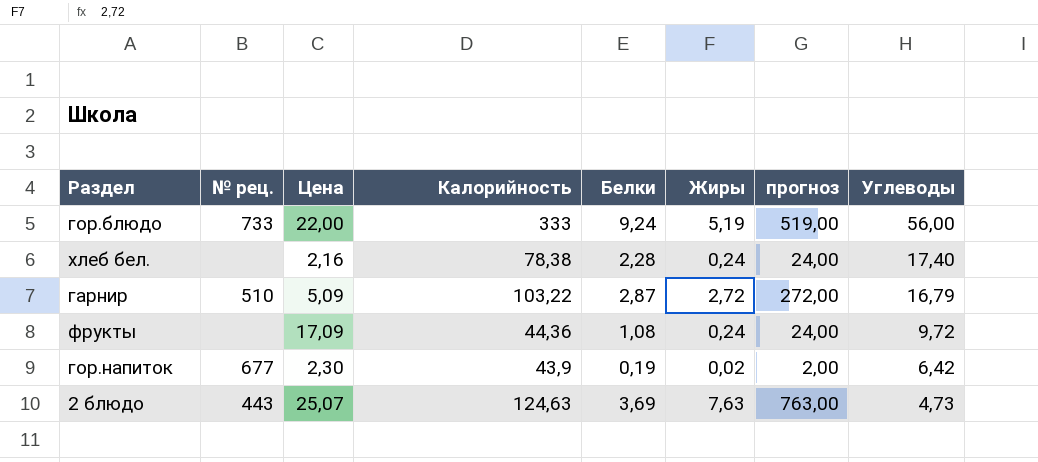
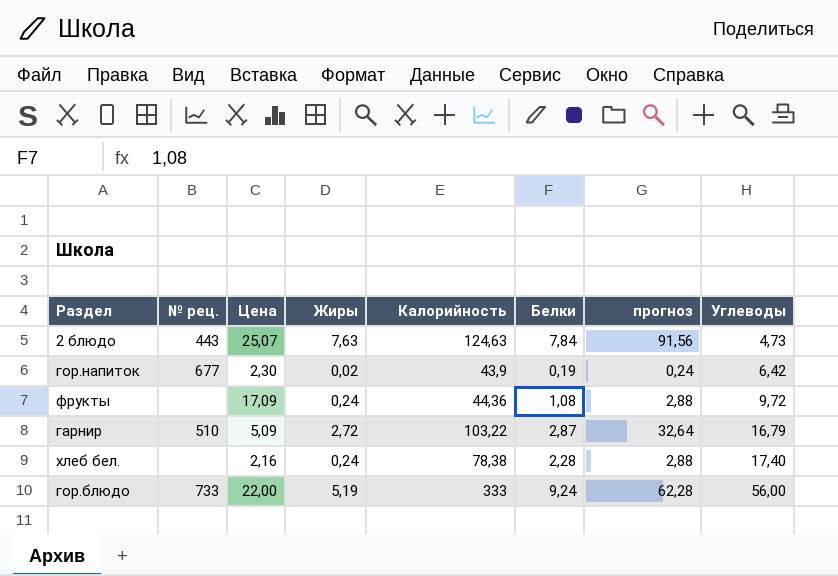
row order: Углеводы descending -> Углеводы ascending
column Жиры | position: 6 -> 4
column прогноз | formula: [Жиры] * 100 -> [Жиры] * 12
2 блюдо | Белки: 3,69 -> 7,84

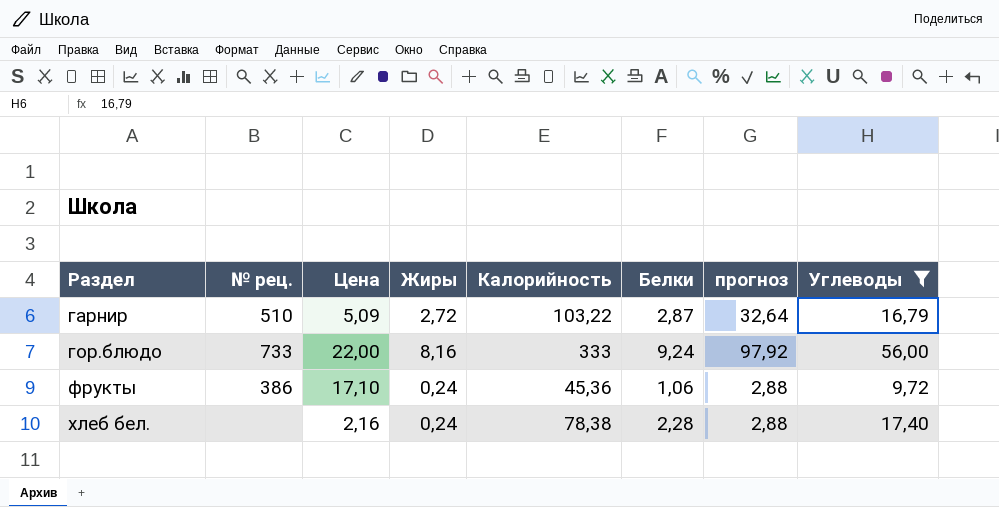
filter: none -> Углеводы >= 9,72
row order: Углеводы ascending -> Раздел ascending
гор.блюдо | Жиры: 5,19 -> 8,16
гор.блюдо | прогноз: 62,28 -> 97,92
фрукты | № рец.: none -> 386
фрукты | Цена: 17,09 -> 17,10
фрукты | Калорийность: 44,36 -> 45,36
фрукты | Белки: 1,08 -> 1,06

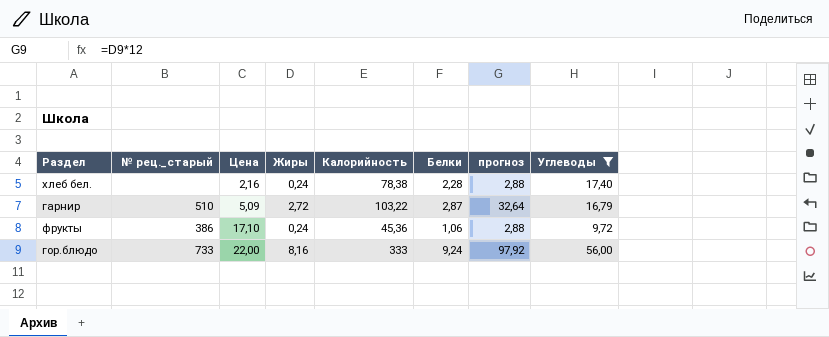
row order: Раздел ascending -> Цена ascending
column name: № рец. -> № рец._старый

